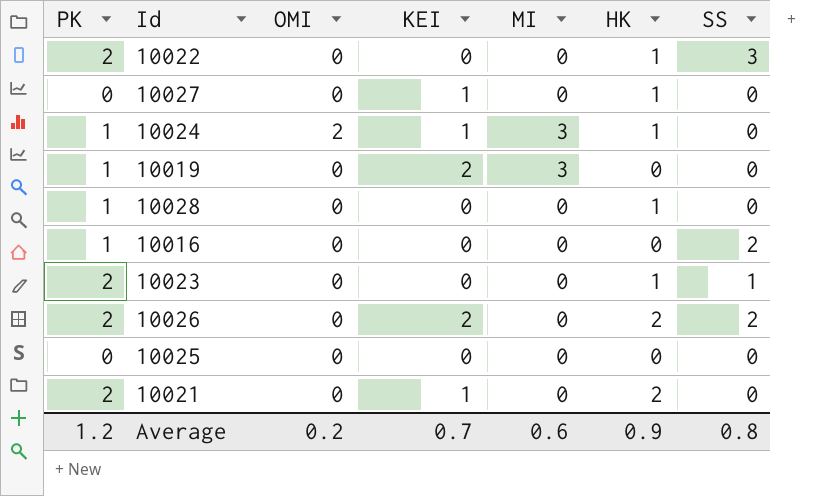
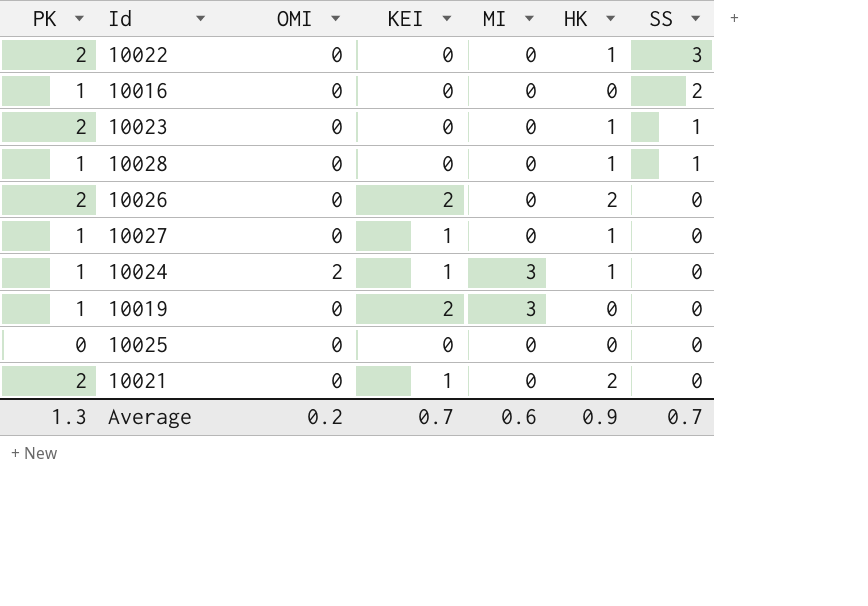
row order: none -> SS descending
10028 | SS: 0 -> 1
10026 | SS: 2 -> 0
10027 | PK: 0 -> 1
Average | PK: 1.2 -> 1.3
Average | SS: 0.8 -> 0.7

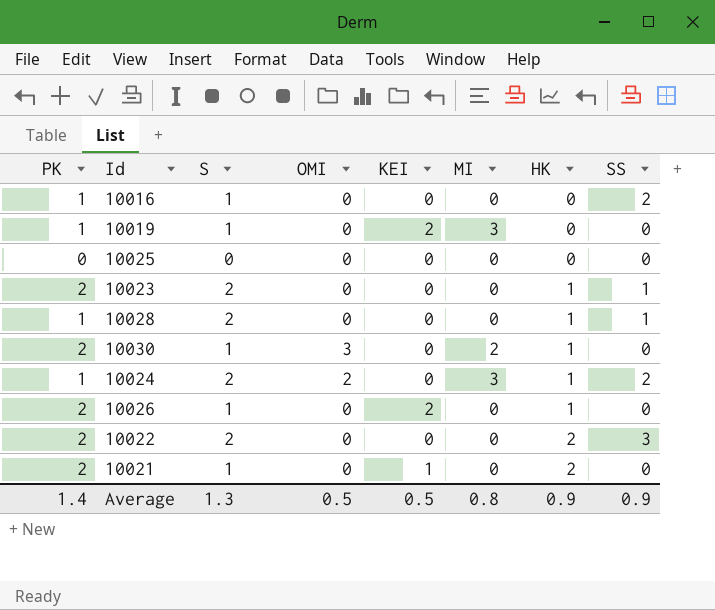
row order: SS descending -> HK ascending
column S | position: none -> 3
row 10027: 1 | 0 | 1 | 0 | 1 | 0 -> none
row 10030: none -> 2 | 1 | 3 | 0 | 2 | 1 | 0
10024 | KEI: 1 -> 0
10024 | SS: 0 -> 2
10026 | HK: 2 -> 1
10022 | HK: 1 -> 2
Average | PK: 1.3 -> 1.4
Average | OMI: 0.2 -> 0.5
Average | KEI: 0.7 -> 0.5
Average | MI: 0.6 -> 0.8
Average | SS: 0.7 -> 0.9

